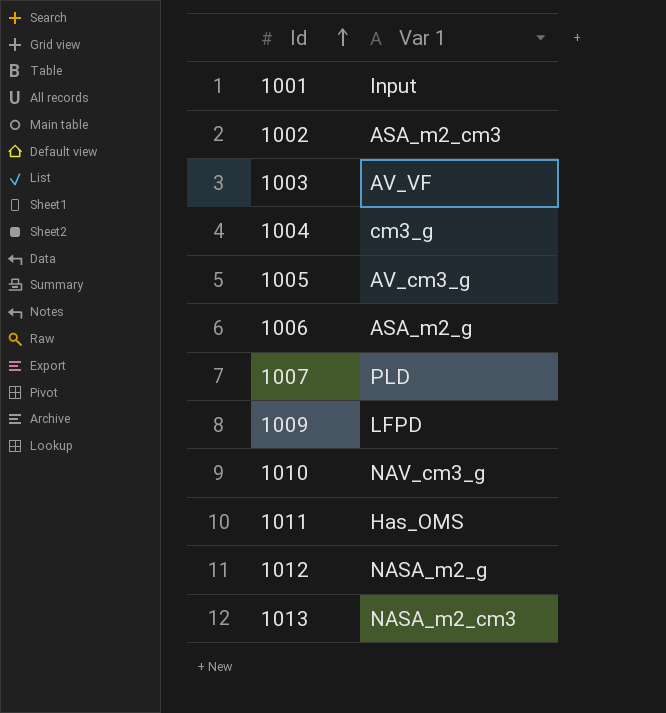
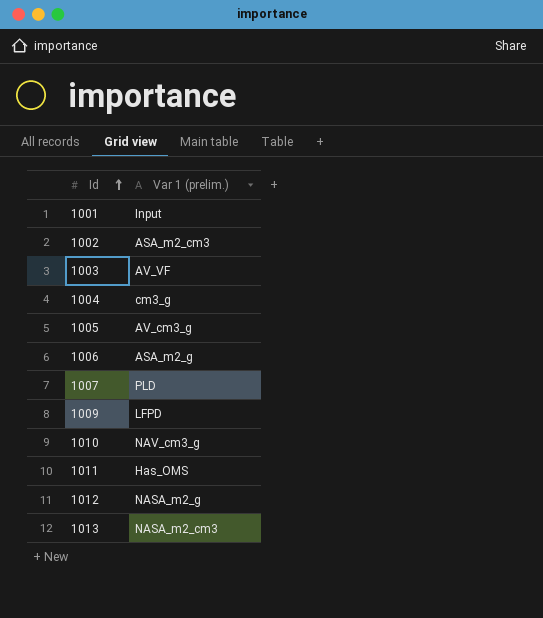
column name: Var 1 -> Var 1 (prelim.)

